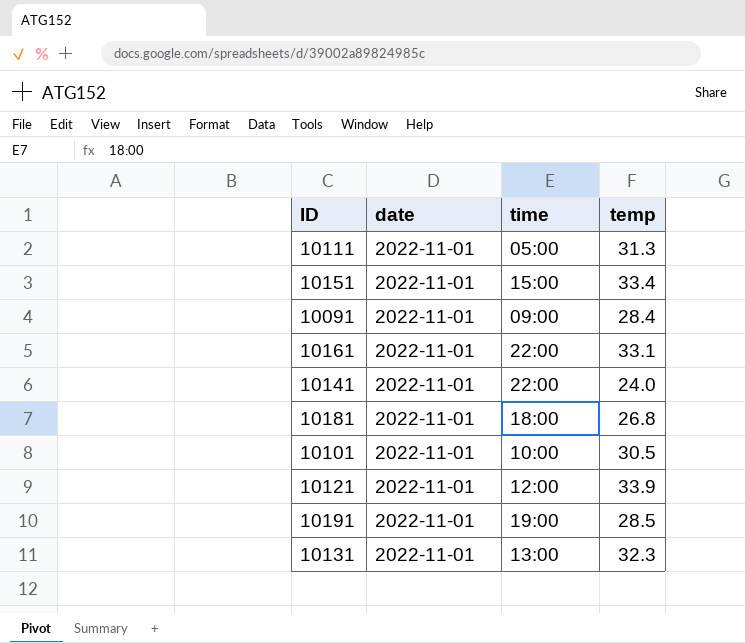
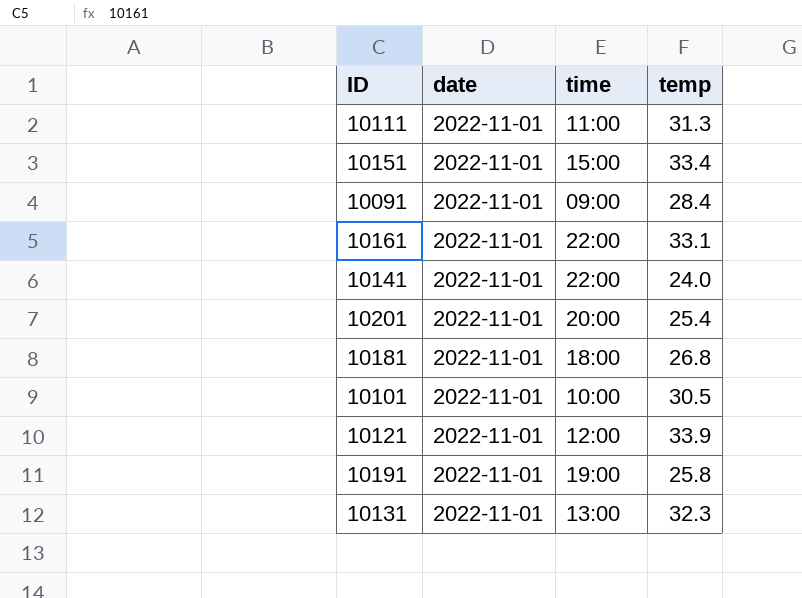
10111 | time: 05:00 -> 11:00
row 10201: none -> 2022-11-01 | 20:00 | 25.4
10191 | temp: 28.5 -> 25.8

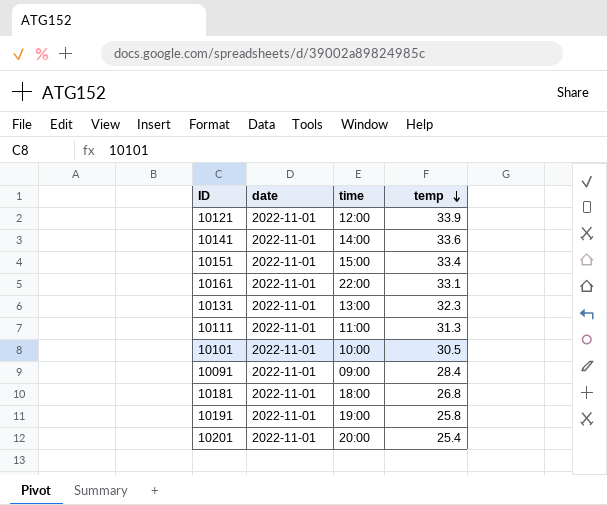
row order: none -> temp descending
10141 | time: 22:00 -> 14:00
10141 | temp: 24.0 -> 33.6

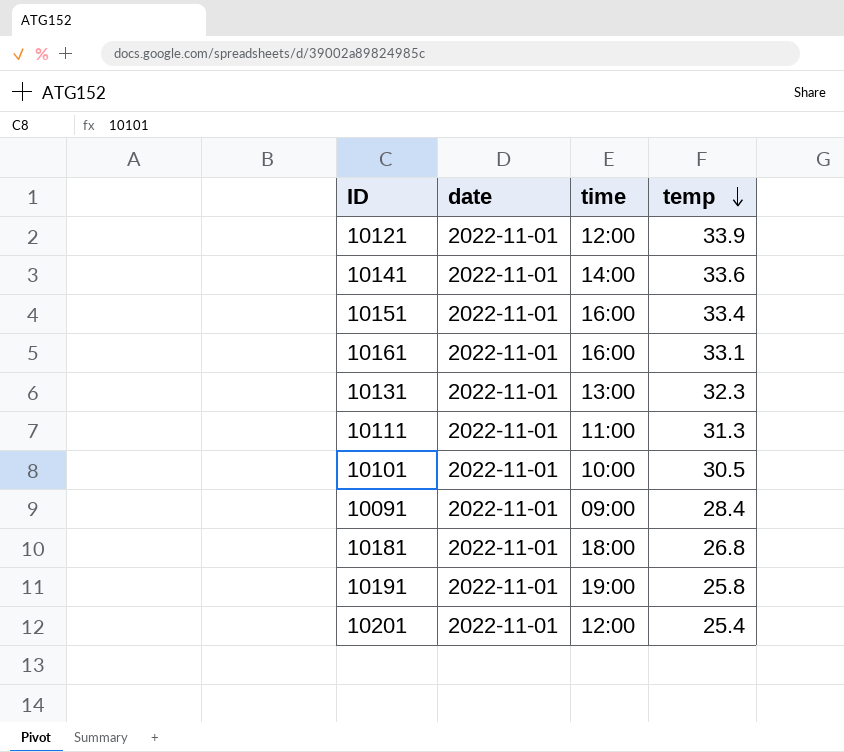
10151 | time: 15:00 -> 16:00
10161 | time: 22:00 -> 16:00
10201 | time: 20:00 -> 12:00

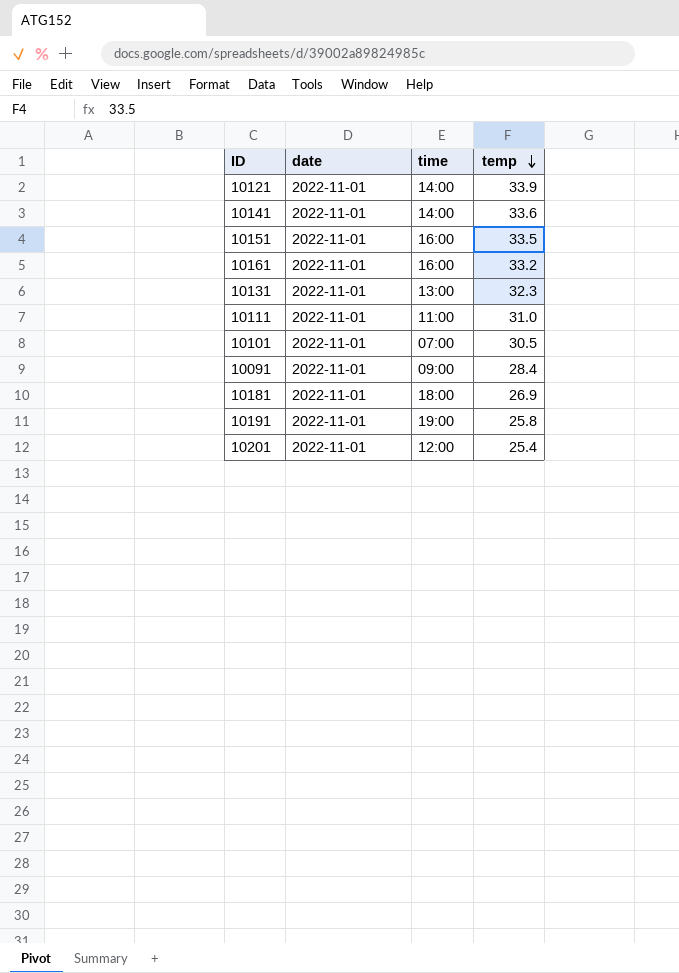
10121 | time: 12:00 -> 14:00
10151 | temp: 33.4 -> 33.5
10161 | temp: 33.1 -> 33.2
10111 | temp: 31.3 -> 31.0
10101 | time: 10:00 -> 07:00
10181 | temp: 26.8 -> 26.9

